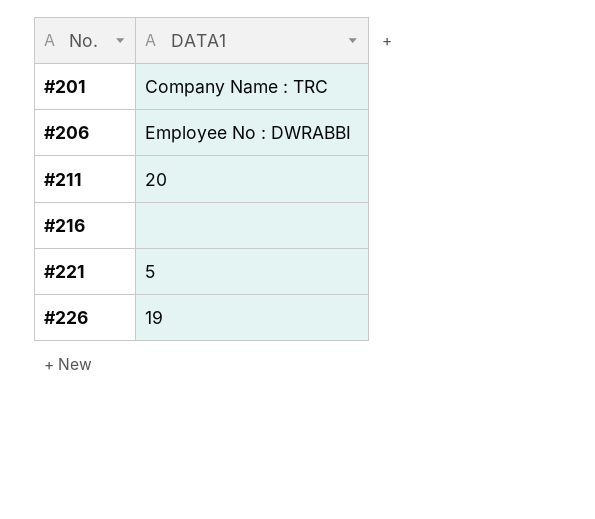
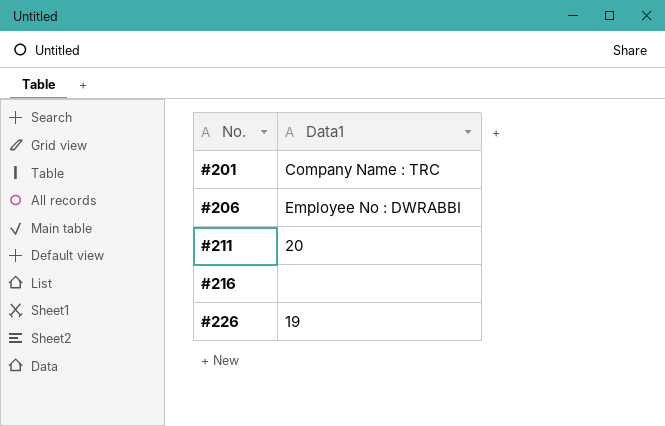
column name: DATA1 -> Data1
row #221: 5 -> none

